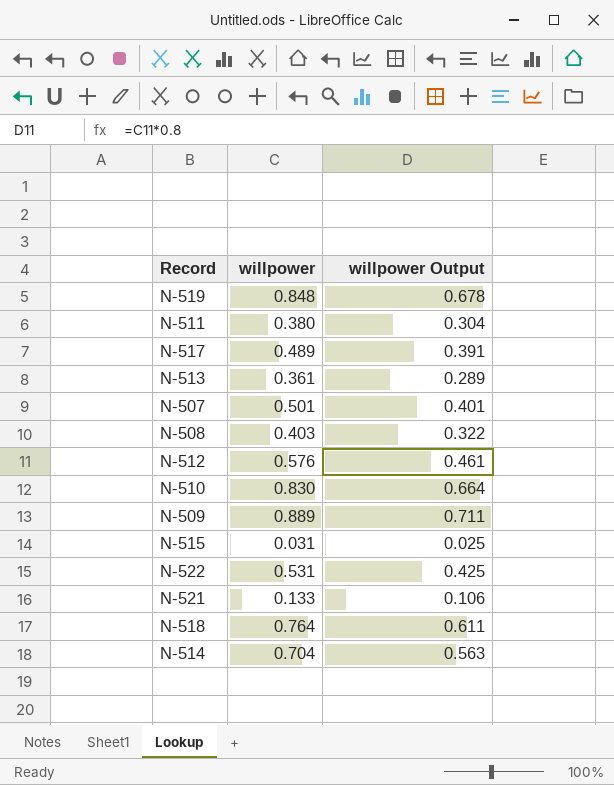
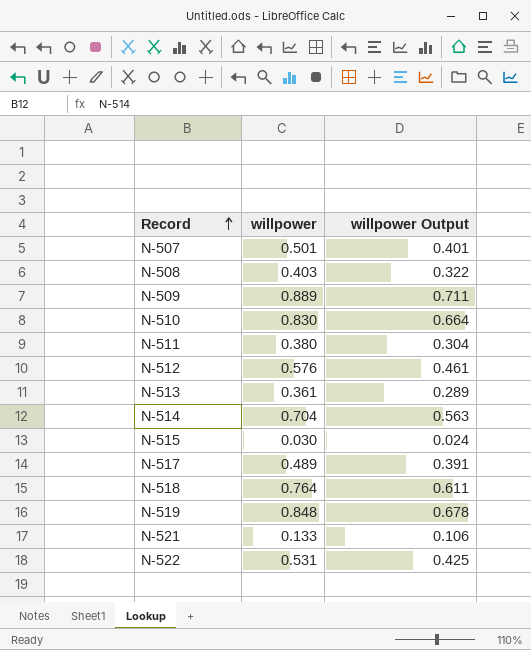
row order: none -> Record ascending
N-515 | willpower: 0.031 -> 0.030
N-515 | willpower Output: 0.025 -> 0.024

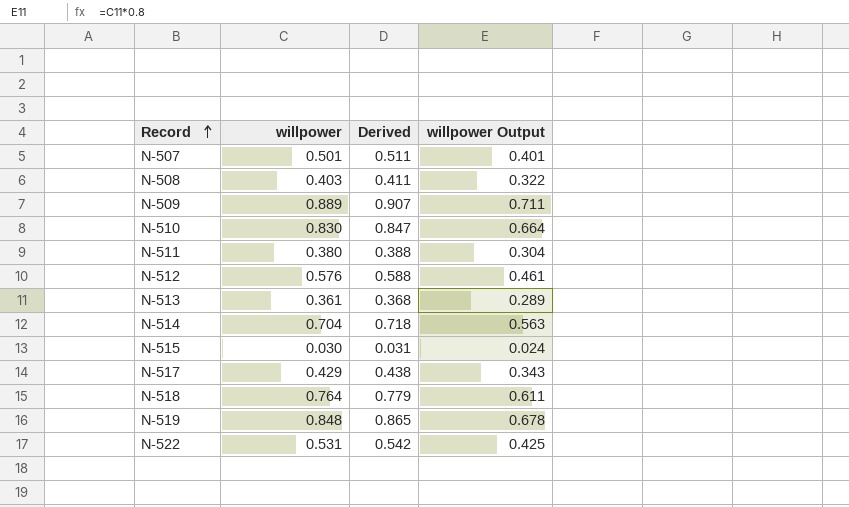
column Derived | formula: none -> [willpower] * 1.02
row N-521: 0.133 | 0.106 -> none
N-517 | willpower: 0.489 -> 0.429
N-517 | willpower Output: 0.391 -> 0.343

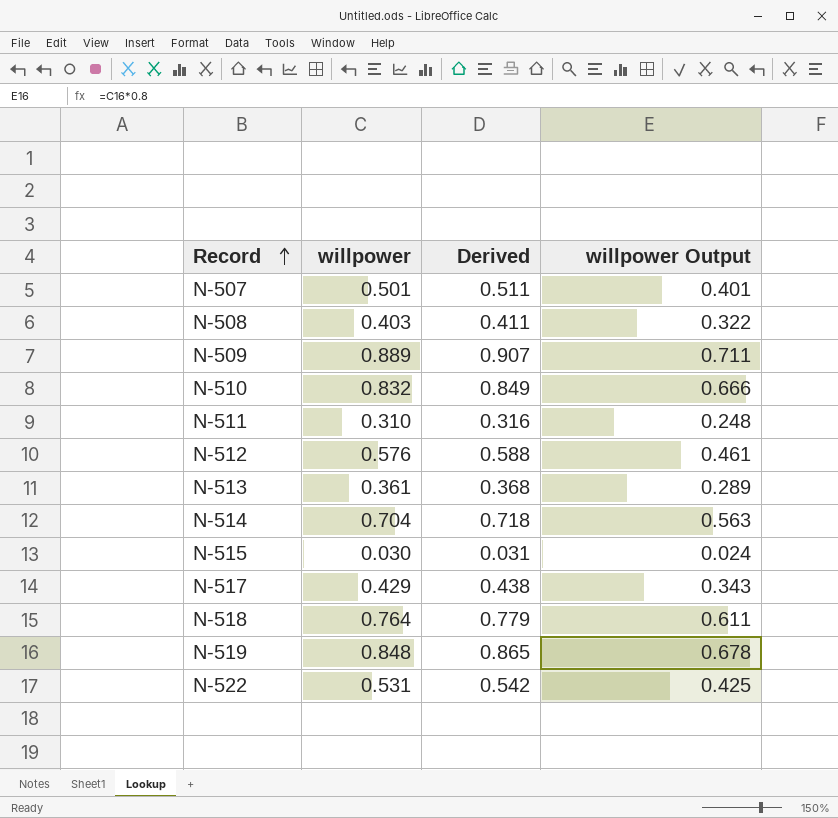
N-510 | willpower: 0.830 -> 0.832
N-510 | Derived: 0.847 -> 0.849
N-510 | willpower Output: 0.664 -> 0.666
N-511 | willpower: 0.380 -> 0.310
N-511 | Derived: 0.388 -> 0.316
N-511 | willpower Output: 0.304 -> 0.248

